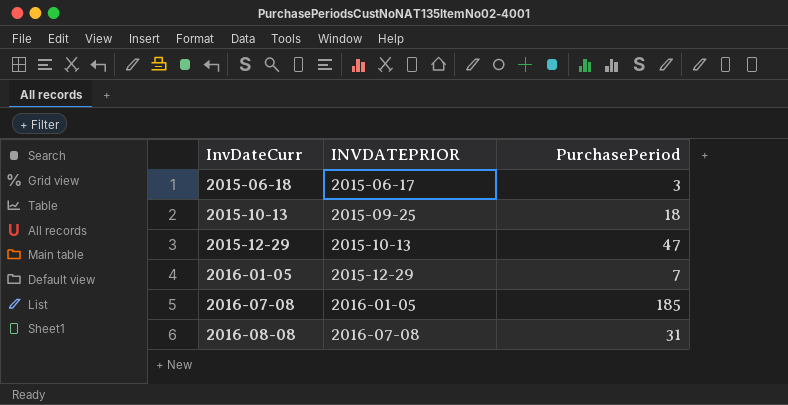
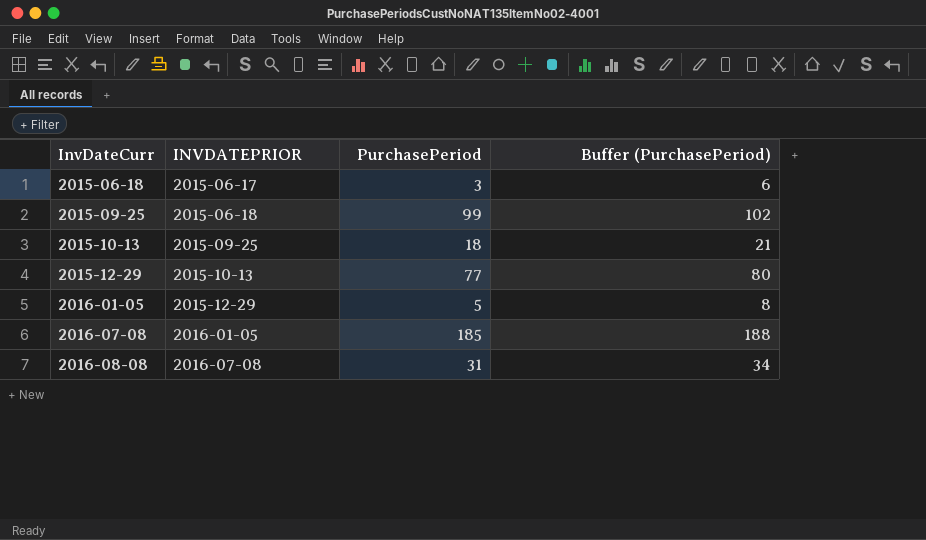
column Buffer (PurchasePeriod) | formula: none -> [PurchasePeriod] + 3
row 2015-09-25: none -> 2015-06-18 | 99 | 102
2015-12-29 | PurchasePeriod: 47 -> 77
2016-01-05 | PurchasePeriod: 7 -> 5

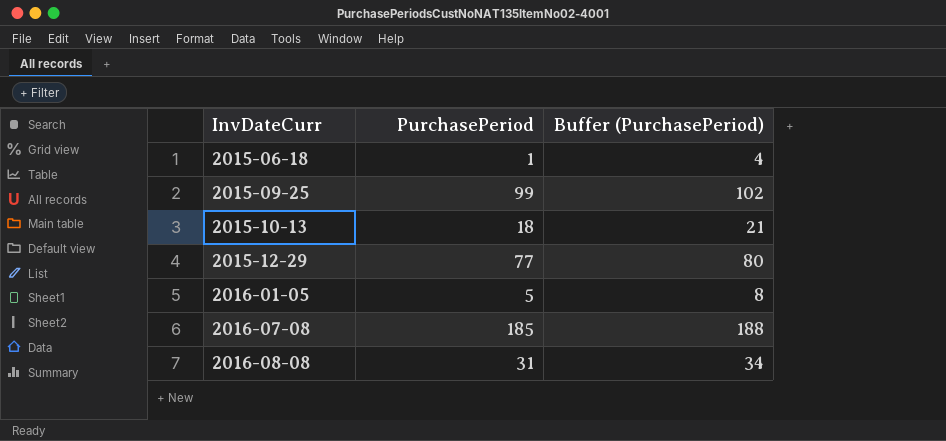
column INVDATEPRIOR | position: 2 -> none
2015-06-18 | PurchasePeriod: 3 -> 1
2015-06-18 | Buffer (PurchasePeriod): 6 -> 4

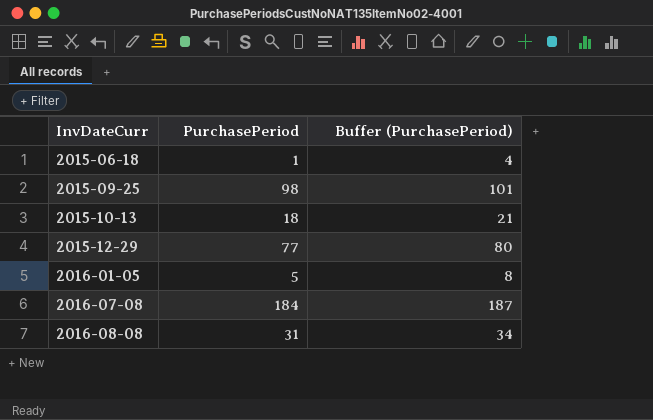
2015-09-25 | PurchasePeriod: 99 -> 98
2015-09-25 | Buffer (PurchasePeriod): 102 -> 101
2016-07-08 | PurchasePeriod: 185 -> 184
2016-07-08 | Buffer (PurchasePeriod): 188 -> 187

